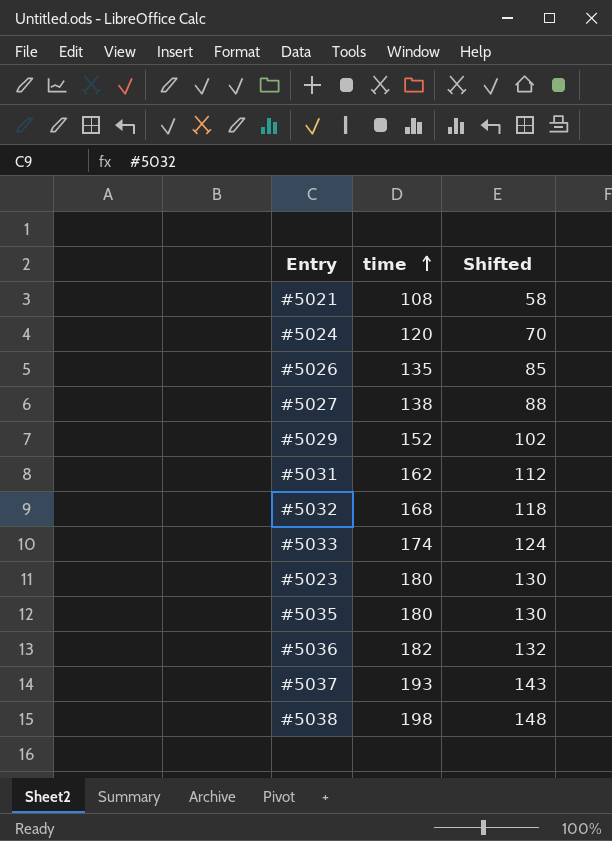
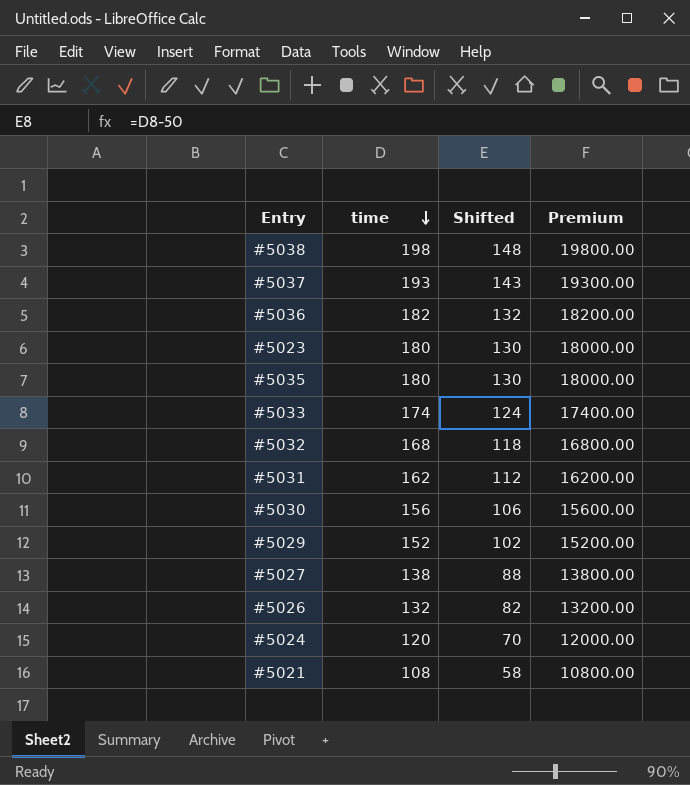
row order: time ascending -> time descending
column Premium | formula: none -> [time] * 100
row #5030: none -> 156 | 106 | 15600.00
#5026 | time: 135 -> 132
#5026 | Shifted: 85 -> 82

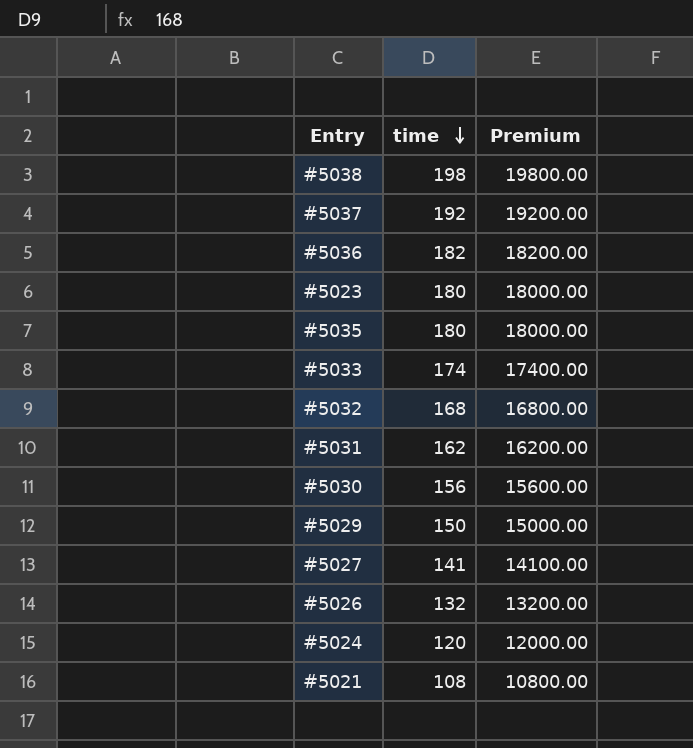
column Shifted | formula: [time] - 50 -> none
#5037 | time: 193 -> 192
#5037 | Premium: 19300.00 -> 19200.00
#5029 | time: 152 -> 150
#5029 | Premium: 15200.00 -> 15000.00
#5027 | time: 138 -> 141
#5027 | Premium: 13800.00 -> 14100.00

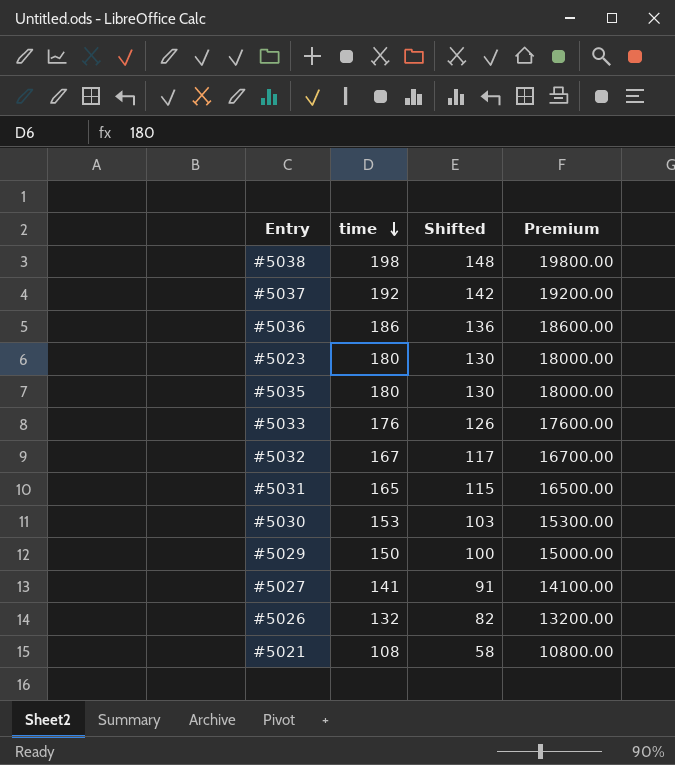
column Shifted | formula: none -> [time] - 50
row #5024: 120 | 12000.00 -> none
#5036 | time: 182 -> 186
#5036 | Premium: 18200.00 -> 18600.00
#5033 | time: 174 -> 176
#5033 | Premium: 17400.00 -> 17600.00
#5032 | time: 168 -> 167
#5032 | Premium: 16800.00 -> 16700.00
#5031 | time: 162 -> 165
#5031 | Premium: 16200.00 -> 16500.00
#5030 | time: 156 -> 153
#5030 | Premium: 15600.00 -> 15300.00

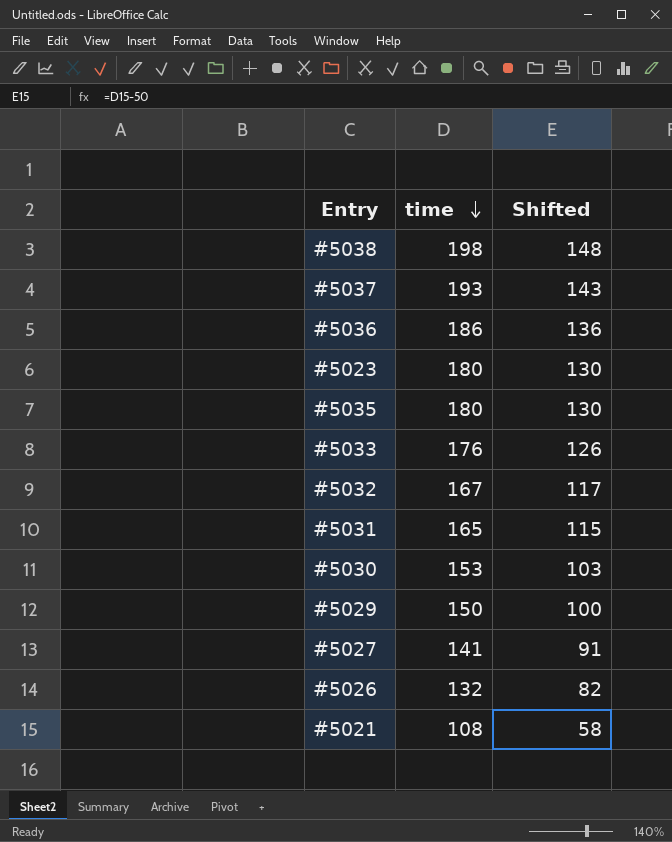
column Premium | formula: [time] * 100 -> none
#5037 | time: 192 -> 193
#5037 | Shifted: 142 -> 143

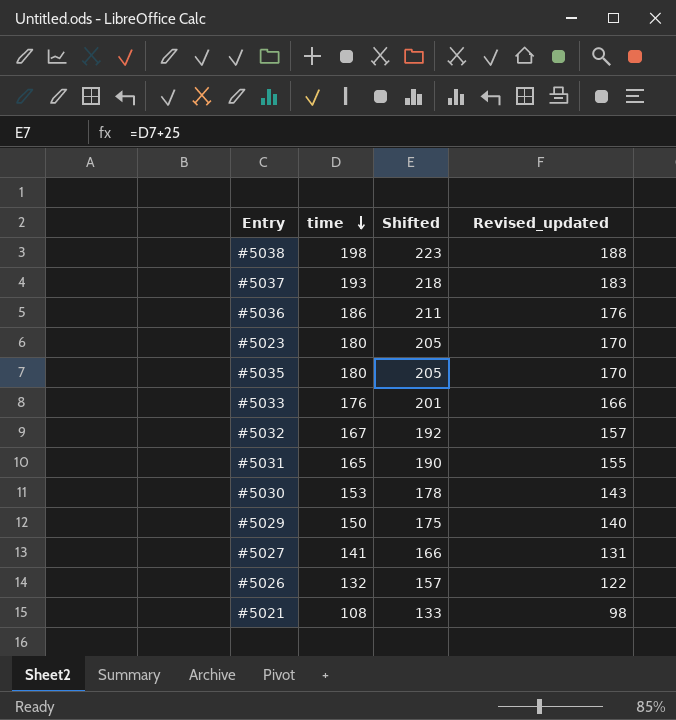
column Shifted | formula: [time] - 50 -> [time] + 25
column Revised_updated | formula: none -> [time] - 10

